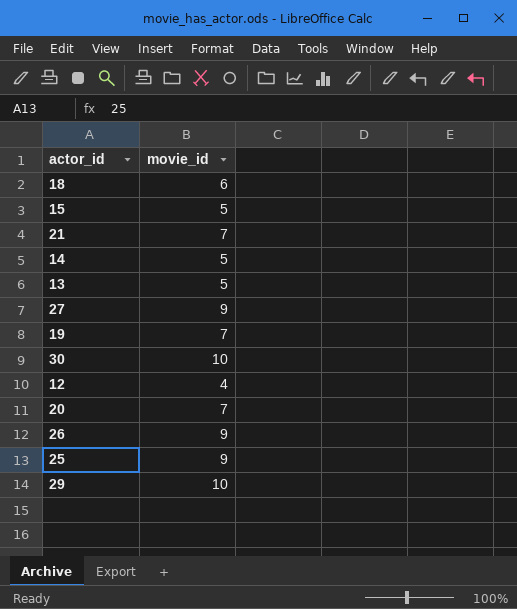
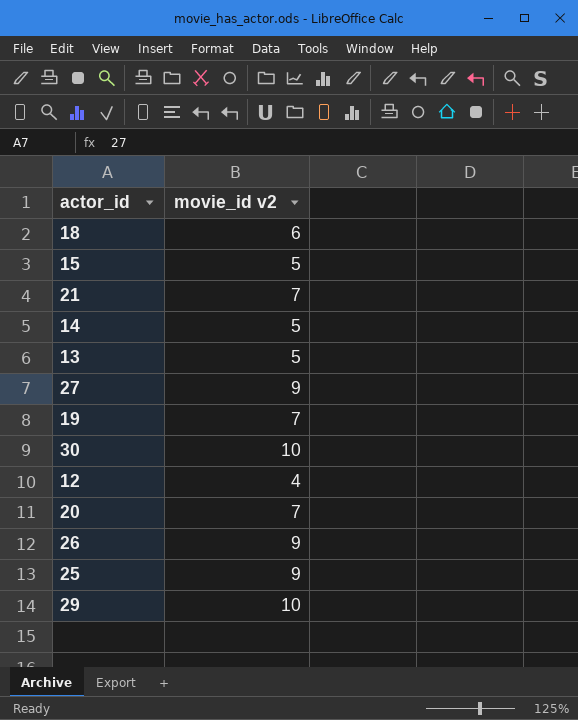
column name: movie_id -> movie_id v2

